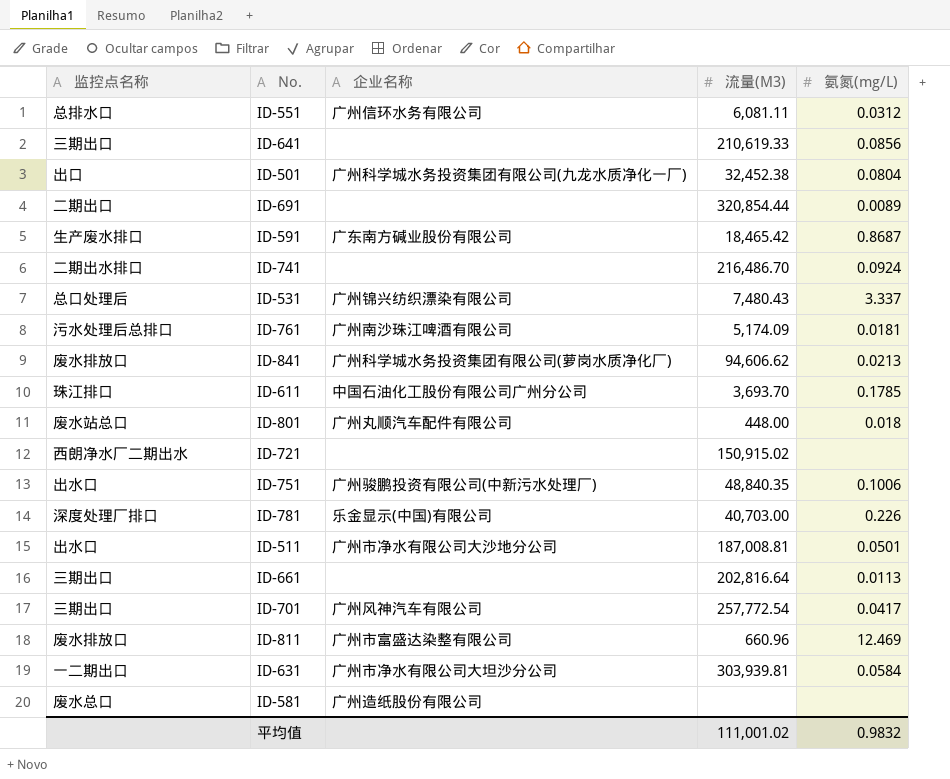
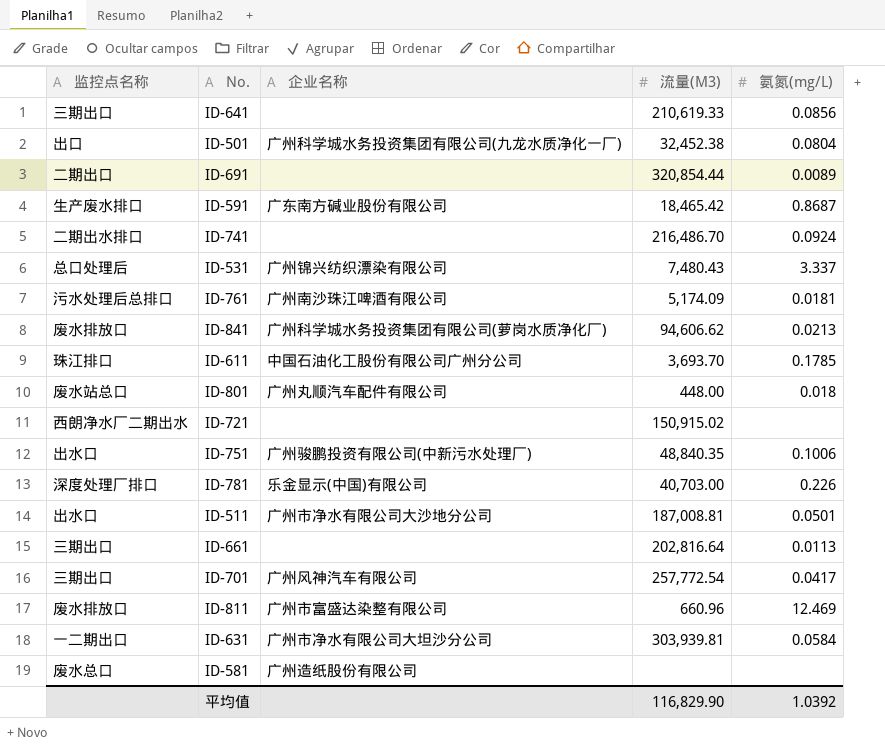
row ID-551: 总排水口 | 广州信环水务有限公司 | 6,081.11 | 0.0312 -> none
平均值 | 流量(M3): 111,001.02 -> 116,829.90
平均值 | 氨氮(mg/L): 0.9832 -> 1.0392

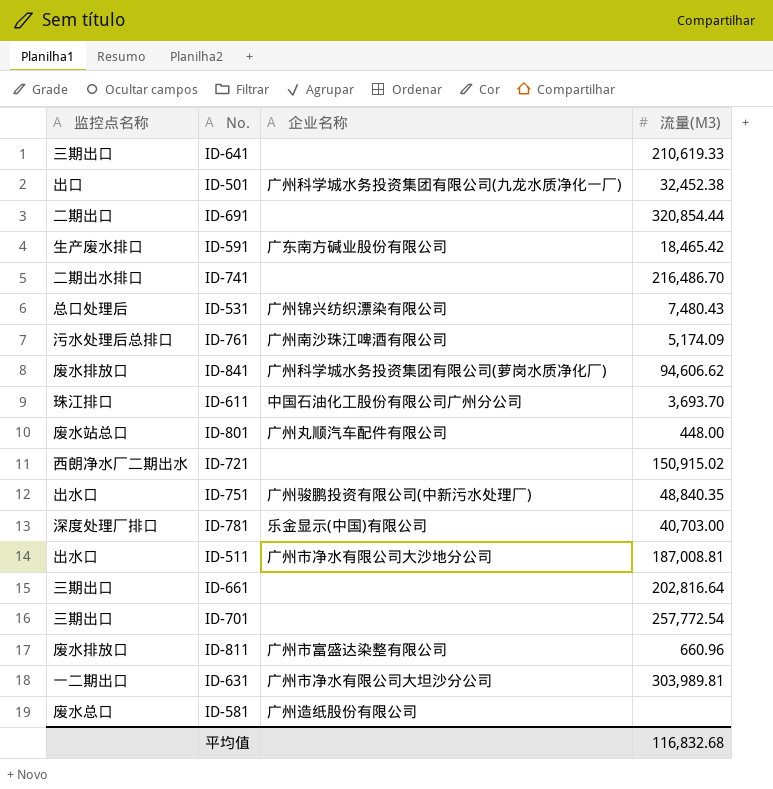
column 氨氮(mg/L) | position: 5 -> none
ID-701 | 企业名称: 广州风神汽车有限公司 -> none
ID-631 | 流量(M3): 303,939.81 -> 303,989.81
平均值 | 流量(M3): 116,829.90 -> 116,832.68

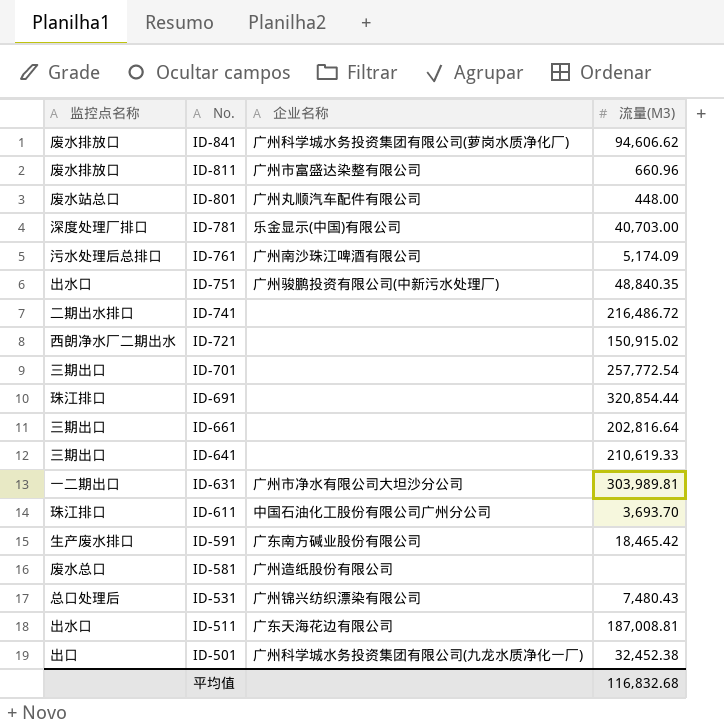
row order: none -> No. descending
ID-741 | 流量(M3): 216,486.70 -> 216,486.72
ID-691 | 监控点名称: 二期出口 -> 珠江排口
ID-511 | 企业名称: 广州市净水有限公司大沙地分公司 -> 广东天海花边有限公司

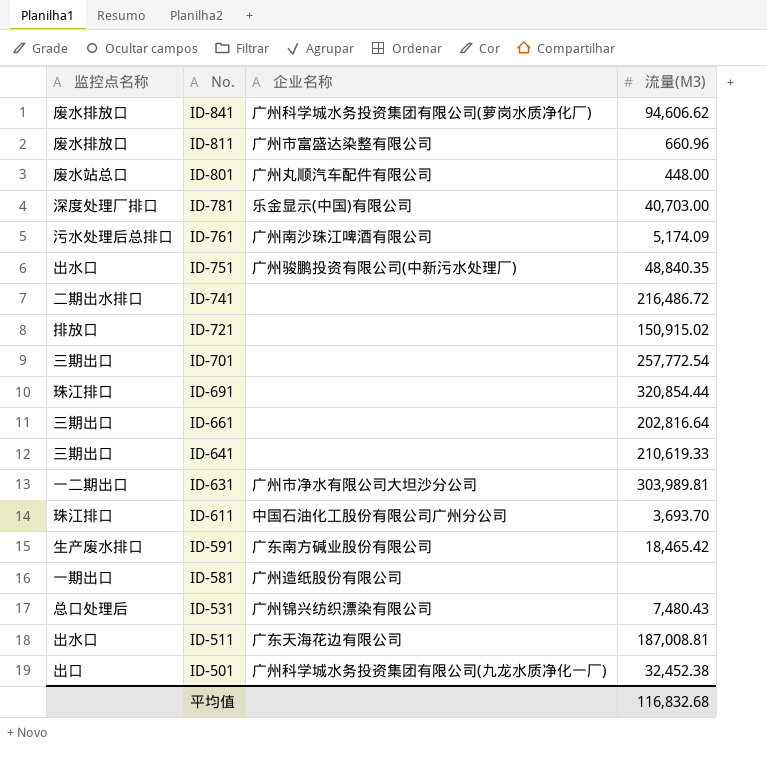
ID-721 | 监控点名称: 西朗净水厂二期出水 -> 排放口
ID-581 | 监控点名称: 废水总口 -> 一期出口

